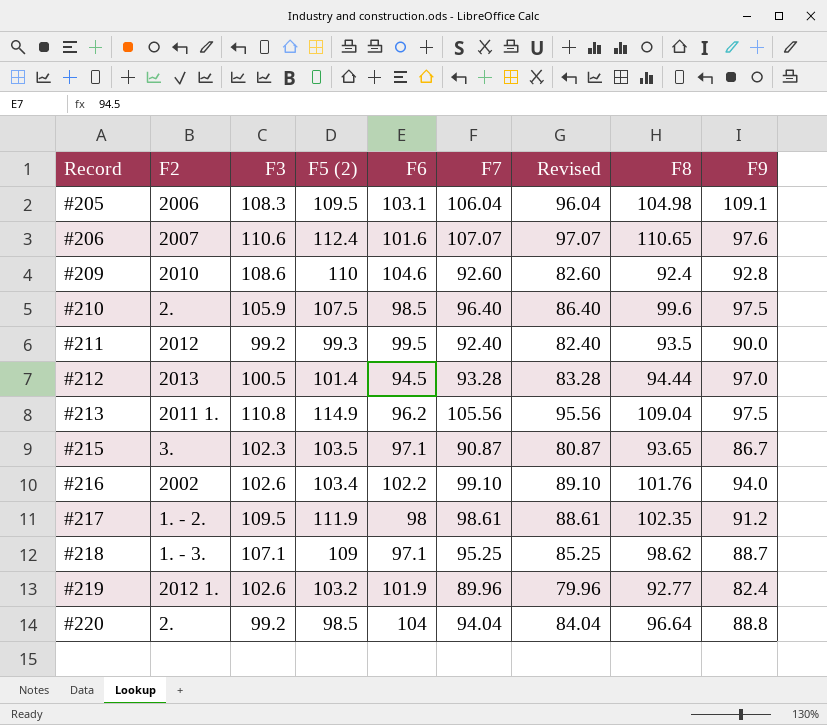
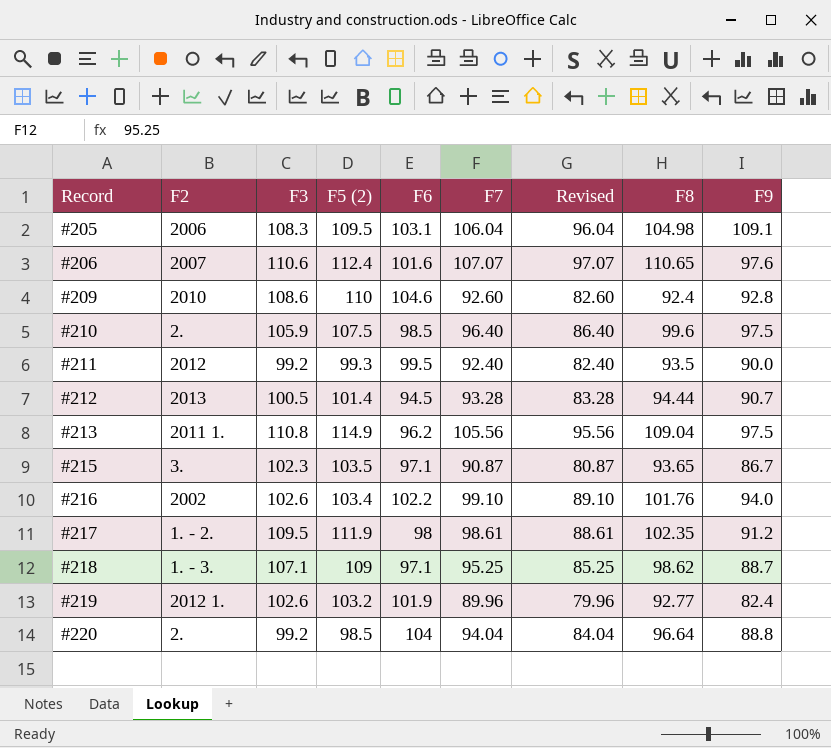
#212 | F9: 97.0 -> 90.7

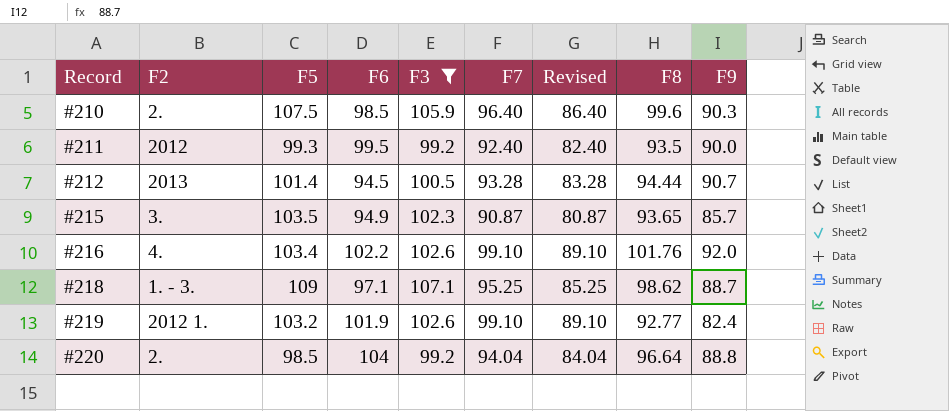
filter: none -> F3 <= 107.1
column name: F5 (2) -> F5
column F3 | position: 3 -> 5
#210 | F9: 97.5 -> 90.3
#215 | F6: 97.1 -> 94.9
#215 | F9: 86.7 -> 85.7
#216 | F2: 2002 -> 4.
#216 | F9: 94.0 -> 92.0
#219 | F7: 89.96 -> 99.10
#219 | Revised: 79.96 -> 89.10

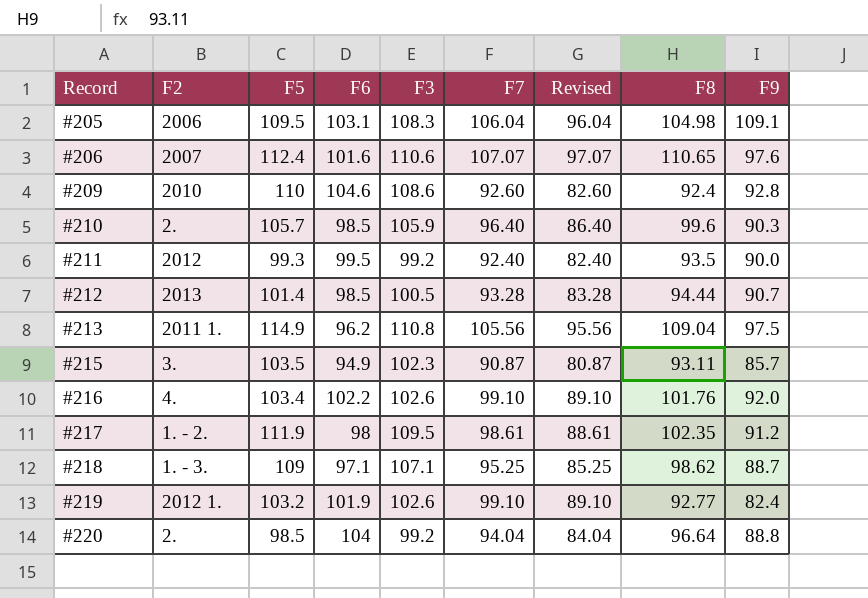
filter: F3 <= 107.1 -> none
#210 | F5: 107.5 -> 105.7
#212 | F6: 94.5 -> 98.5
#215 | F8: 93.65 -> 93.11

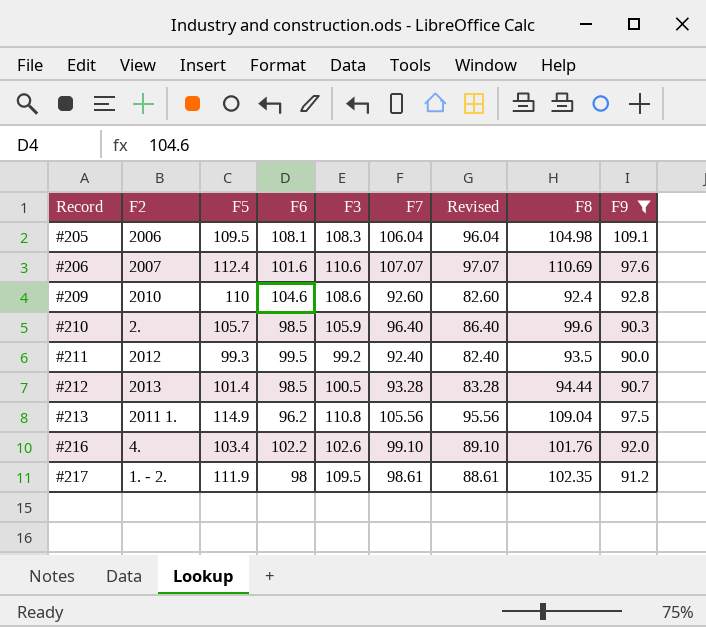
filter: none -> F9 >= 90.0
#205 | F6: 103.1 -> 108.1
#206 | F8: 110.65 -> 110.69

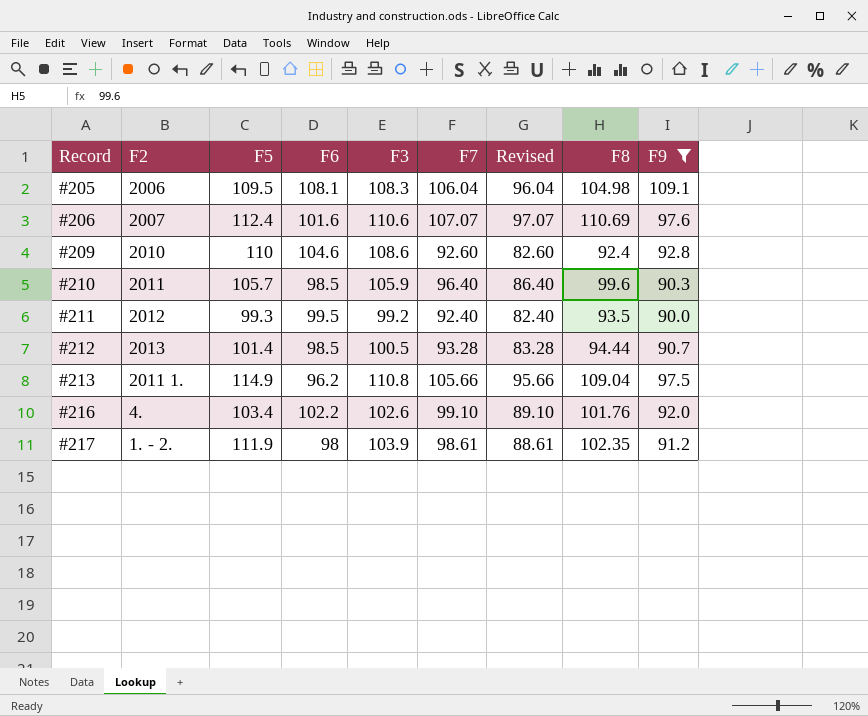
#210 | F2: 2. -> 2011
#213 | F7: 105.56 -> 105.66
#213 | Revised: 95.56 -> 95.66
#217 | F3: 109.5 -> 103.9

